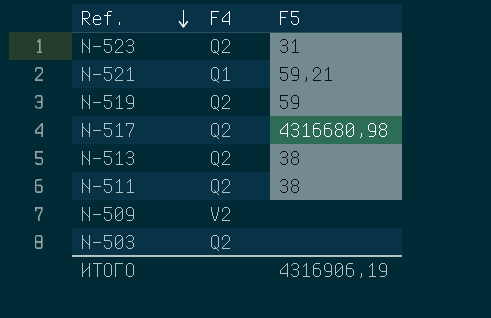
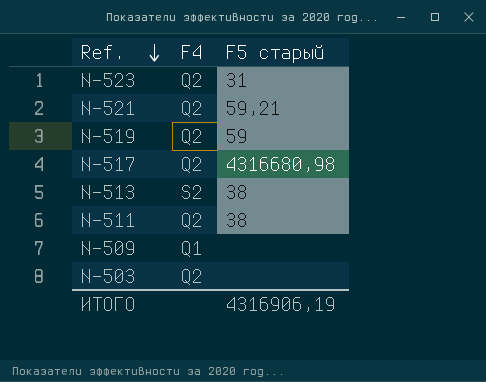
column name: F5 -> F5 старый
N-521 | F4: Q1 -> Q2
N-513 | F4: Q2 -> S2
N-509 | F4: V2 -> Q1

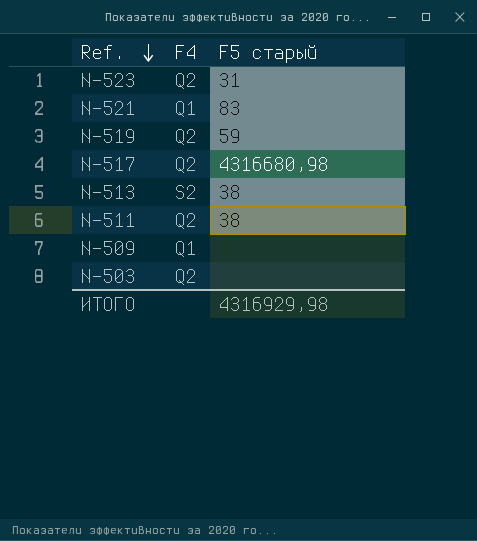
N-521 | F4: Q2 -> Q1
N-521 | F5 старый: 59,21 -> 83
ИТОГО | F5 старый: 4316906,19 -> 4316929,98

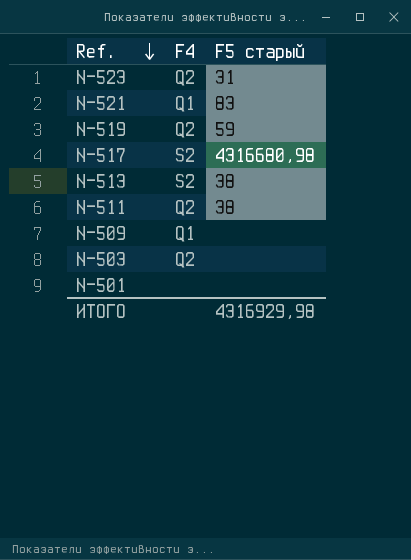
N-517 | F4: Q2 -> S2
row N-501: none -> none | none

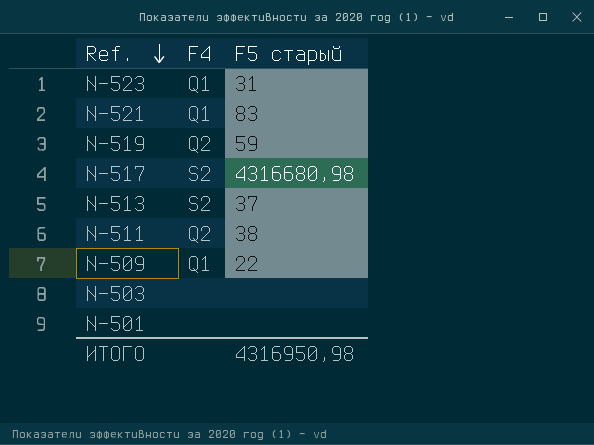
N-523 | F4: Q2 -> Q1
N-513 | F5 старый: 38 -> 37
N-509 | F5 старый: none -> 22
N-503 | F4: Q2 -> none
ИТОГО | F5 старый: 4316929,98 -> 4316950,98

